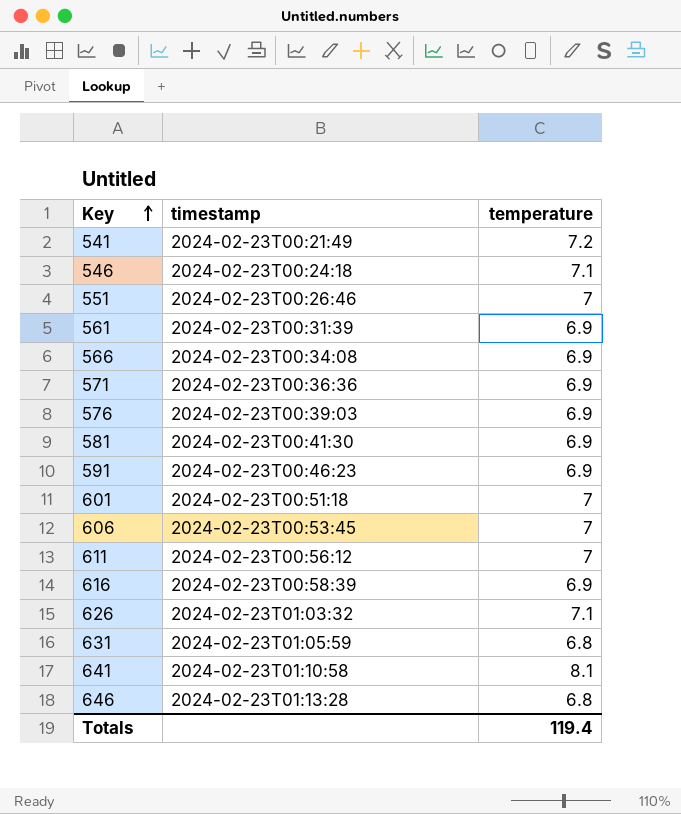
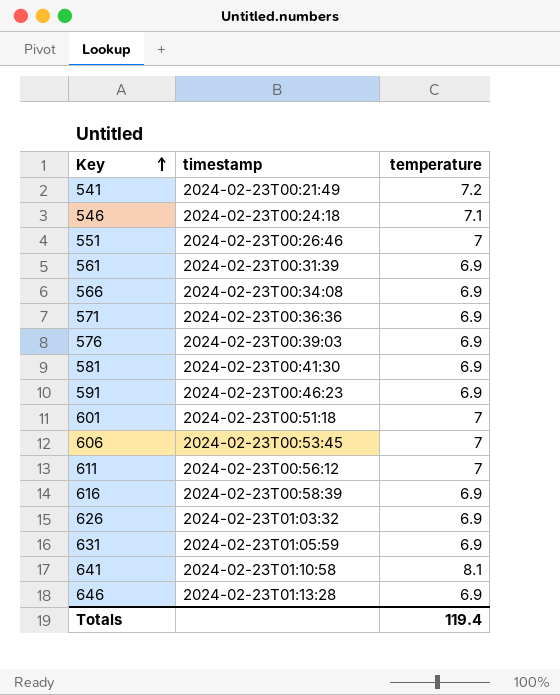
626 | temperature: 7.1 -> 6.9
631 | temperature: 6.8 -> 6.9
646 | temperature: 6.8 -> 6.9

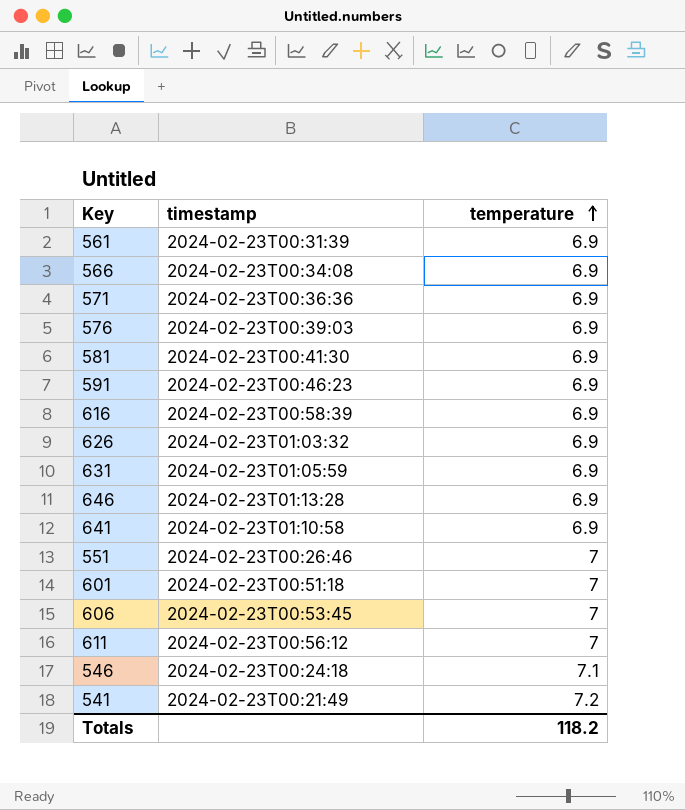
row order: Key ascending -> temperature ascending
641 | temperature: 8.1 -> 6.9
Totals | temperature: 119.4 -> 118.2

